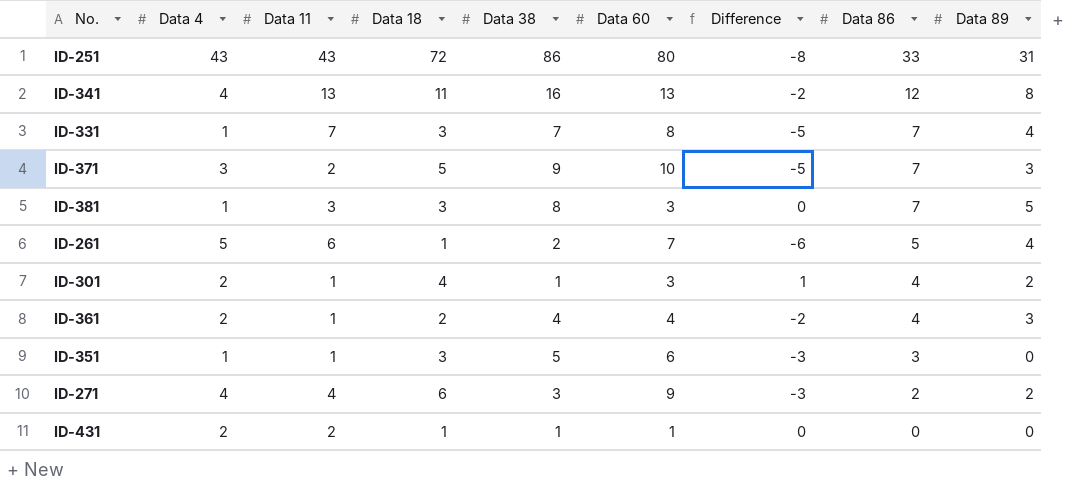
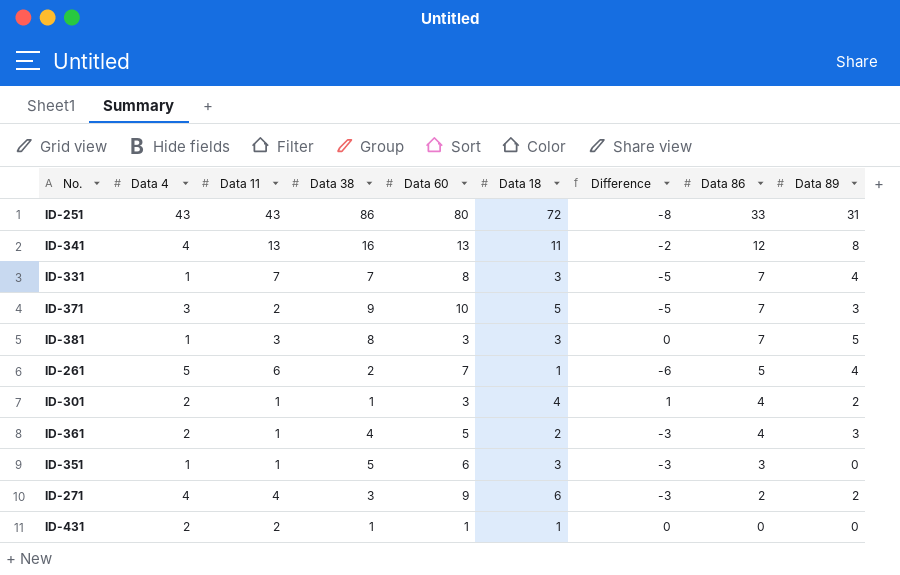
column Data 18 | position: 4 -> 6
ID-361 | Data 60: 4 -> 5
ID-361 | Difference: -2 -> -3

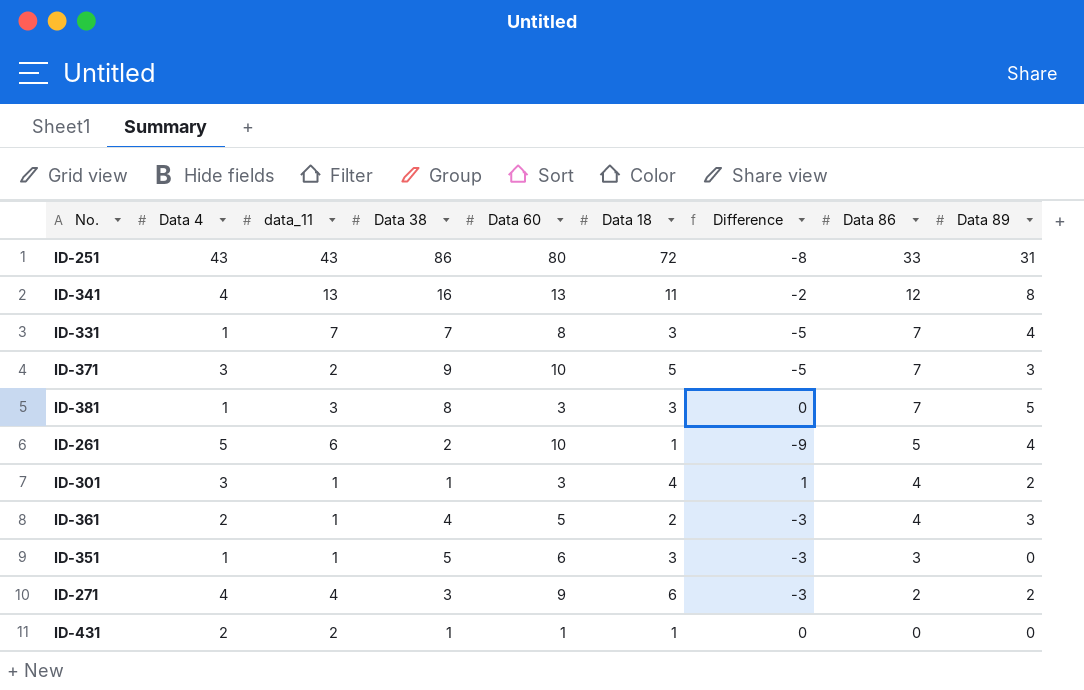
column name: Data 11 -> data_11
ID-261 | Data 60: 7 -> 10
ID-261 | Difference: -6 -> -9
ID-301 | Data 4: 2 -> 3

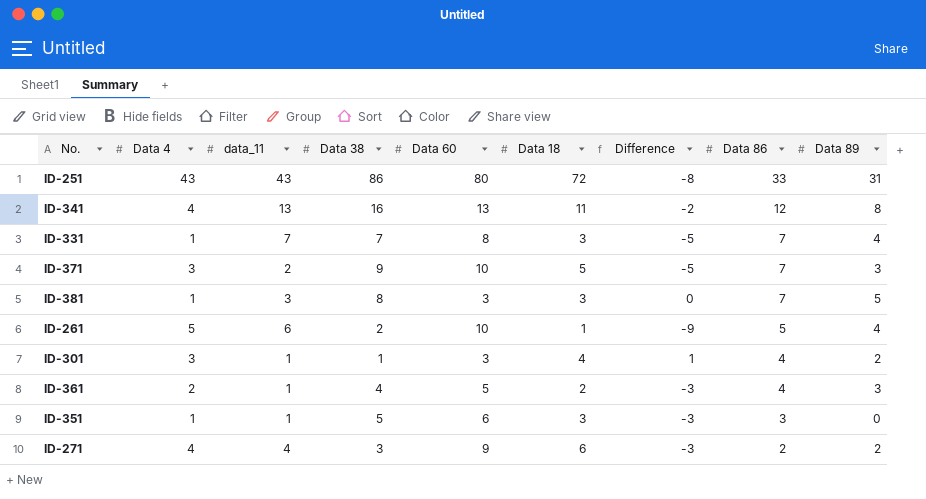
row ID-431: 2 | 2 | 1 | 1 | 1 | 0 | 0 | 0 -> none

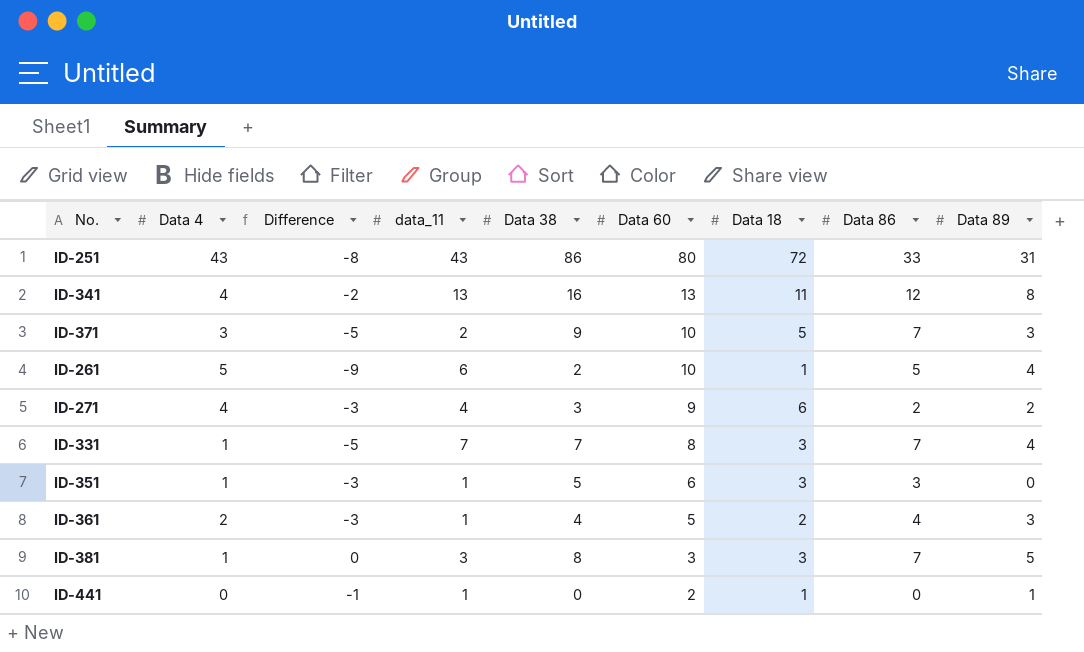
row order: Data 86 descending -> Data 60 descending
column Difference | position: 7 -> 3
row ID-301: 3 | 1 | 1 | 3 | 4 | 1 | 4 | 2 -> none
row ID-441: none -> 0 | -1 | 1 | 0 | 2 | 1 | 0 | 1

